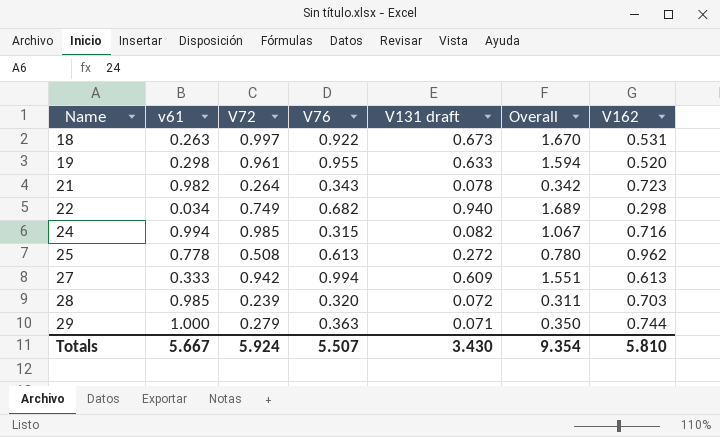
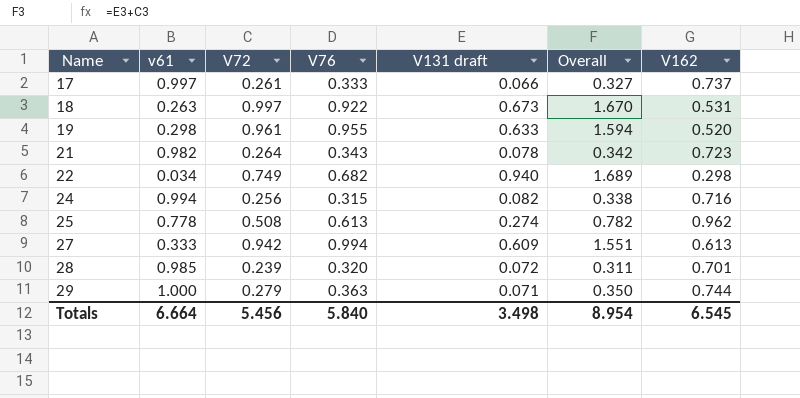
row 17: none -> 0.997 | 0.261 | 0.333 | 0.066 | 0.327 | 0.737
24 | V72: 0.985 -> 0.256
24 | Overall: 1.067 -> 0.338
25 | V131 draft: 0.272 -> 0.274
25 | Overall: 0.780 -> 0.782
28 | V162: 0.703 -> 0.701
Totals | v61: 5.667 -> 6.664
Totals | V72: 5.924 -> 5.456
Totals | V76: 5.507 -> 5.840
Totals | V131 draft: 3.430 -> 3.498
Totals | Overall: 9.354 -> 8.954
Totals | V162: 5.810 -> 6.545

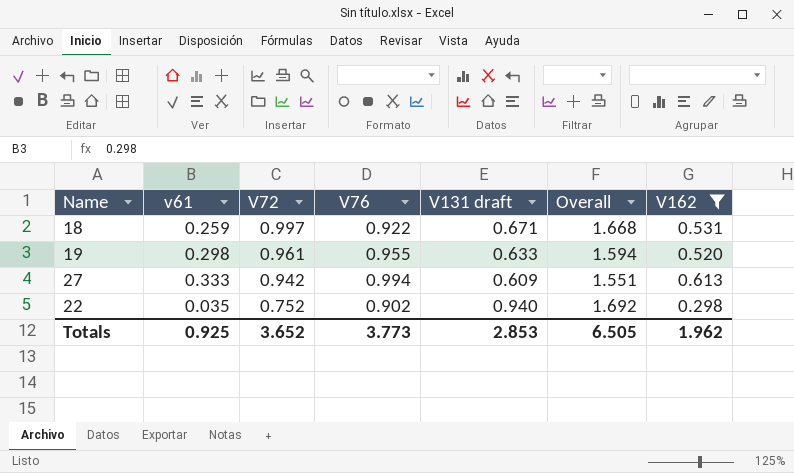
filter: none -> V162 <= 0.613
row order: Name ascending -> V72 descending
18 | v61: 0.263 -> 0.259
18 | V131 draft: 0.673 -> 0.671
18 | Overall: 1.670 -> 1.668
22 | v61: 0.034 -> 0.035
22 | V72: 0.749 -> 0.752
22 | V76: 0.682 -> 0.902
22 | Overall: 1.689 -> 1.692
Totals | v61: 6.664 -> 0.925
Totals | V72: 5.456 -> 3.652
Totals | V76: 5.840 -> 3.773
Totals | V131 draft: 3.498 -> 2.853
Totals | Overall: 8.954 -> 6.505
Totals | V162: 6.545 -> 1.962

